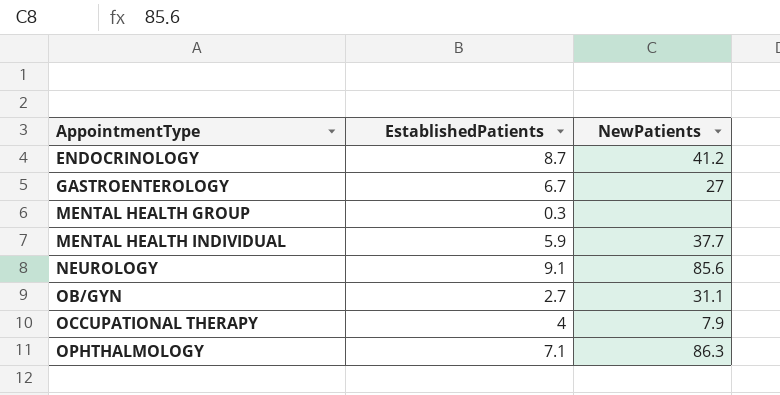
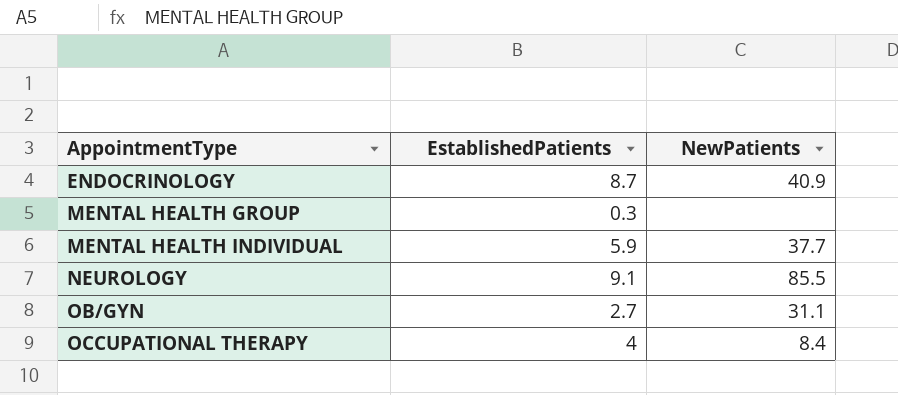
row GASTROENTEROLOGY: 6.7 | 27 -> none
row OPHTHALMOLOGY: 7.1 | 86.3 -> none
ENDOCRINOLOGY | NewPatients: 41.2 -> 40.9
NEUROLOGY | NewPatients: 85.6 -> 85.5
OCCUPATIONAL THERAPY | NewPatients: 7.9 -> 8.4

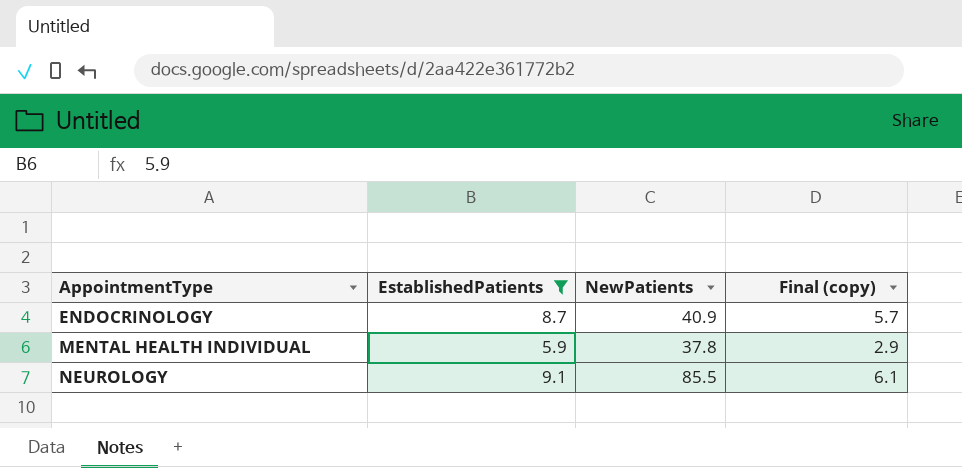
filter: none -> EstablishedPatients >= 5.9
column Final (copy) | formula: none -> [EstablishedPatients] - 3
MENTAL HEALTH INDIVIDUAL | NewPatients: 37.7 -> 37.8

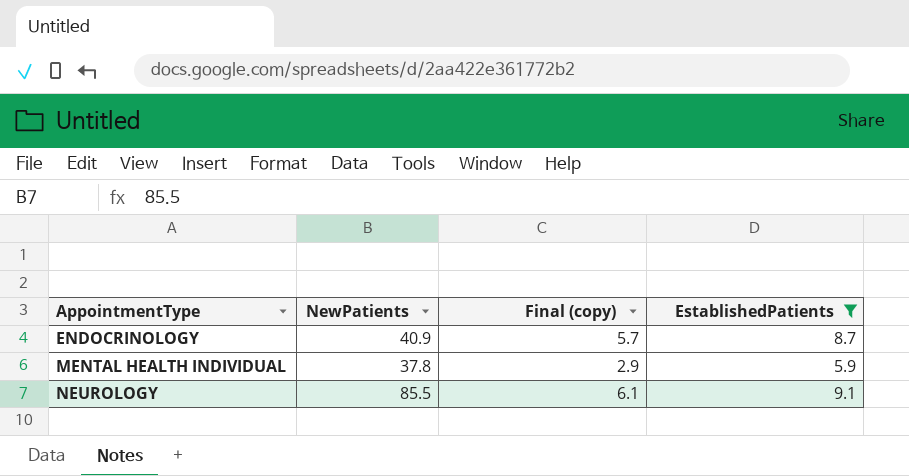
column EstablishedPatients | position: 2 -> 4

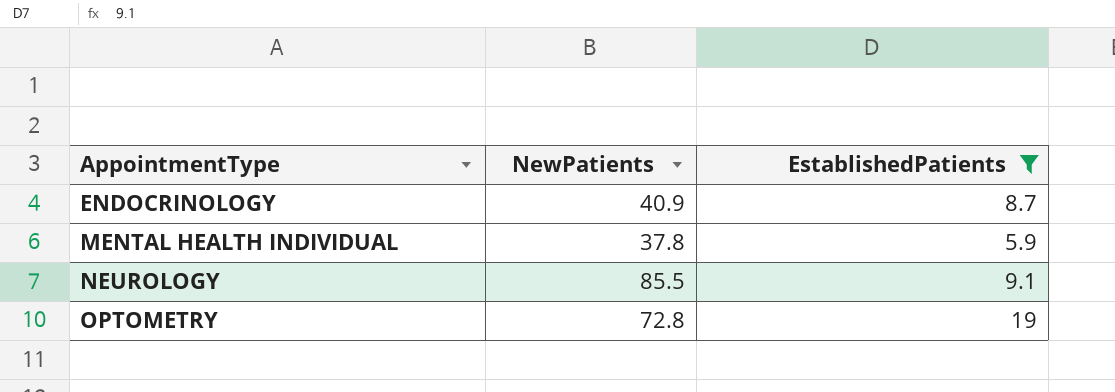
column Final (copy) | formula: [EstablishedPatients] - 3 -> none
row OPTOMETRY: none -> 72.8 | 19

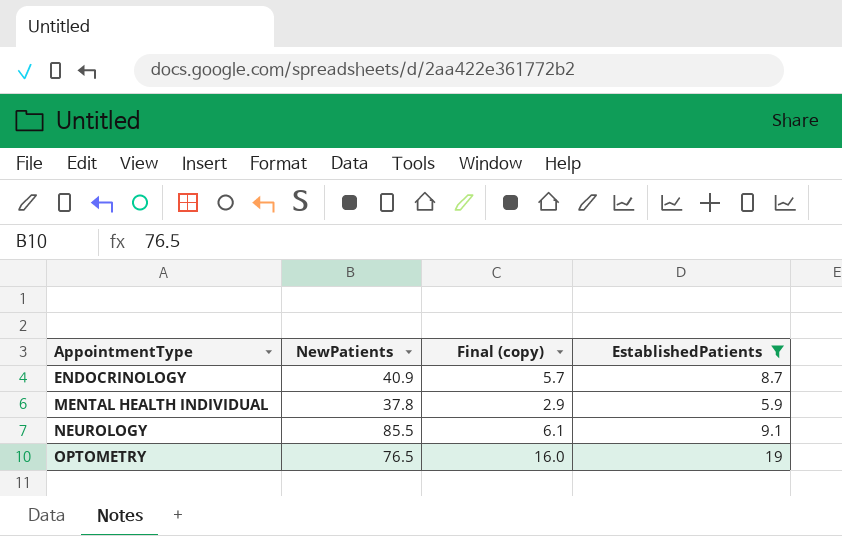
column Final (copy) | formula: none -> [EstablishedPatients] - 3
OPTOMETRY | NewPatients: 72.8 -> 76.5

